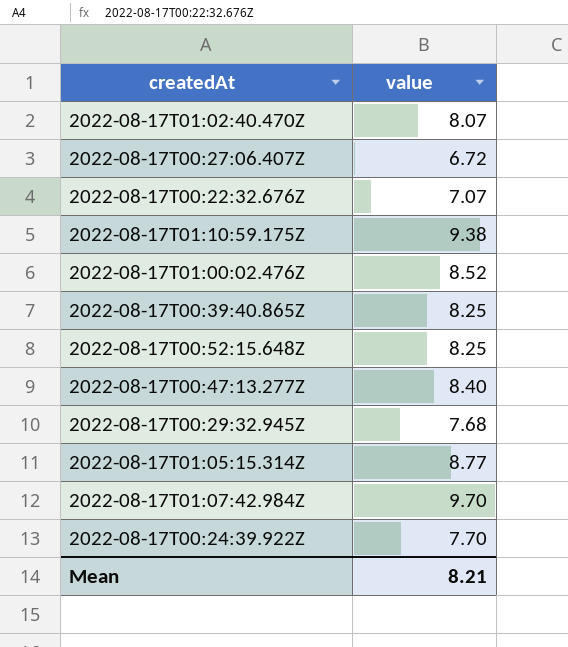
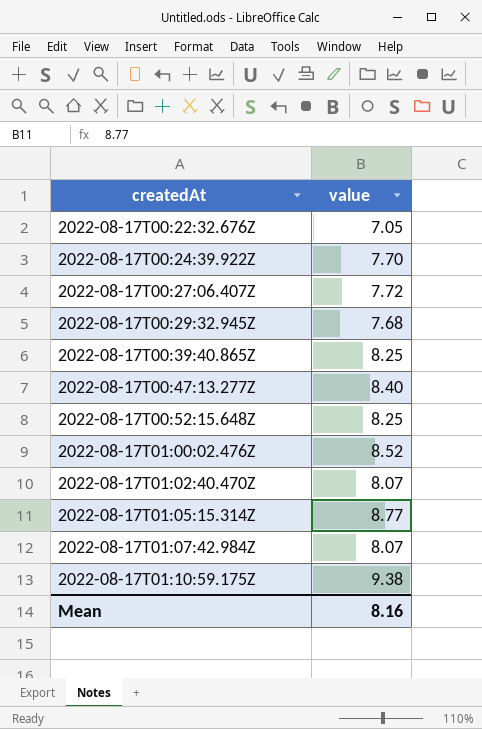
row order: none -> createdAt ascending
2022-08-17T00:22:32.676Z | value: 7.07 -> 7.05
2022-08-17T00:27:06.407Z | value: 6.72 -> 7.72
2022-08-17T01:07:42.984Z | value: 9.70 -> 8.07
Mean | value: 8.21 -> 8.16

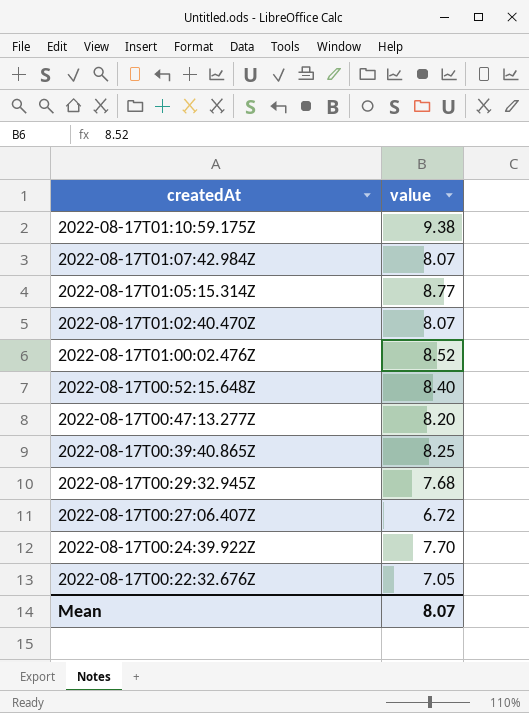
row order: createdAt ascending -> createdAt descending
2022-08-17T00:52:15.648Z | value: 8.25 -> 8.40
2022-08-17T00:47:13.277Z | value: 8.40 -> 8.20
2022-08-17T00:27:06.407Z | value: 7.72 -> 6.72
Mean | value: 8.16 -> 8.07

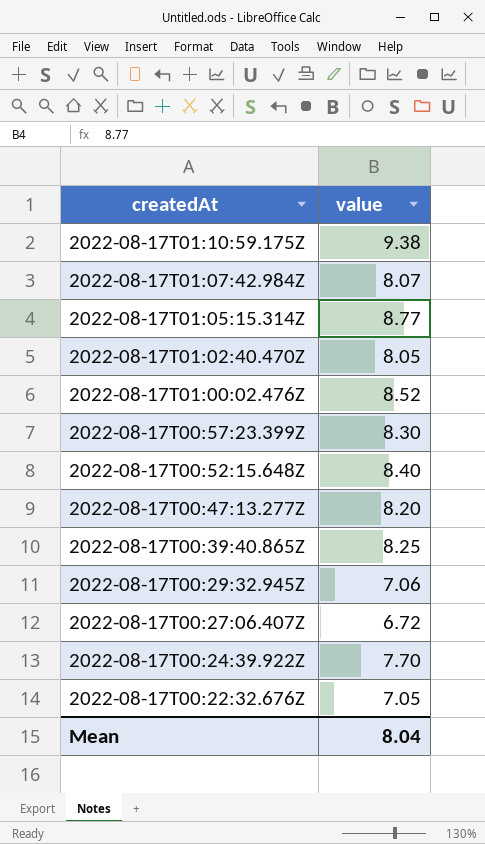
2022-08-17T01:02:40.470Z | value: 8.07 -> 8.05
row 2022-08-17T00:57:23.399Z: none -> 8.30
2022-08-17T00:29:32.945Z | value: 7.68 -> 7.06
Mean | value: 8.07 -> 8.04

